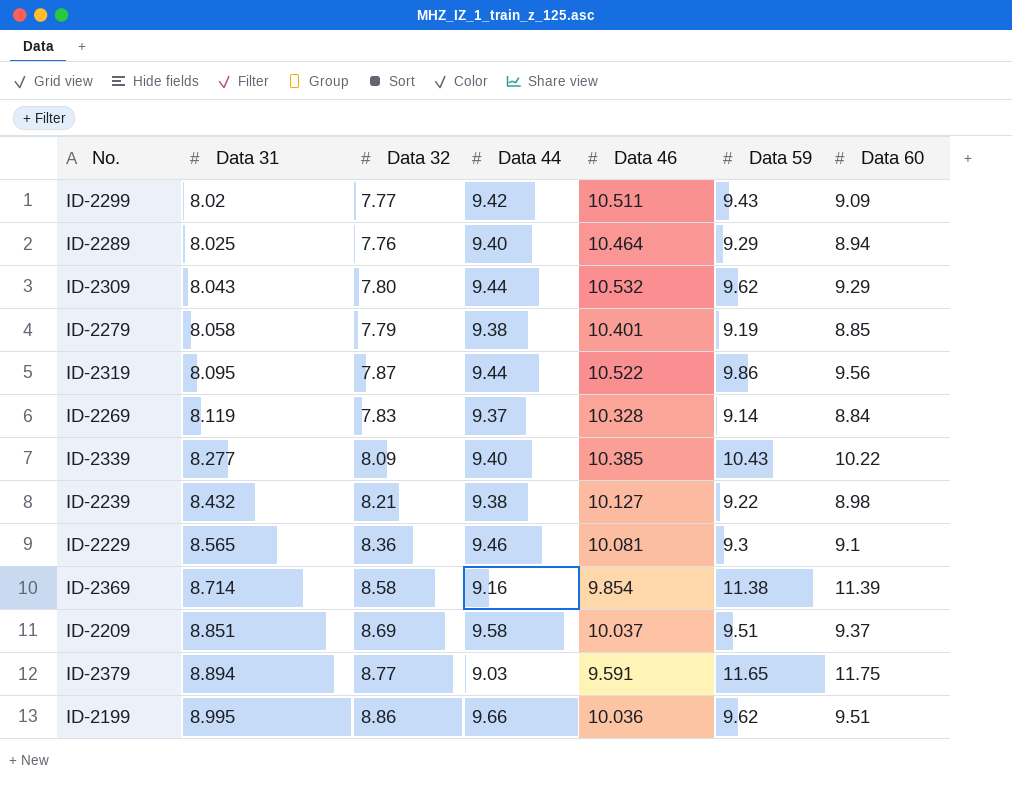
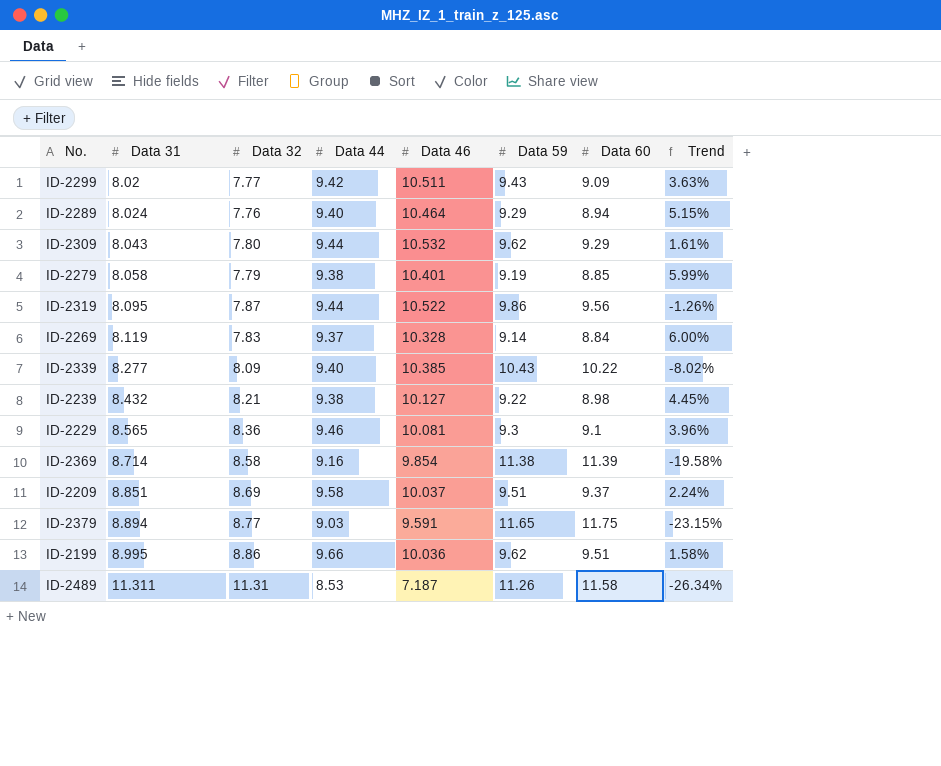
column Trend | formula: none -> ([Data 44] - [Data 60]) / [Data 60]
ID-2289 | Data 31: 8.025 -> 8.024
row ID-2489: none -> 11.311 | 11.31 | 8.53 | 7.187 | 11.26 | 11.58 | -26.34%

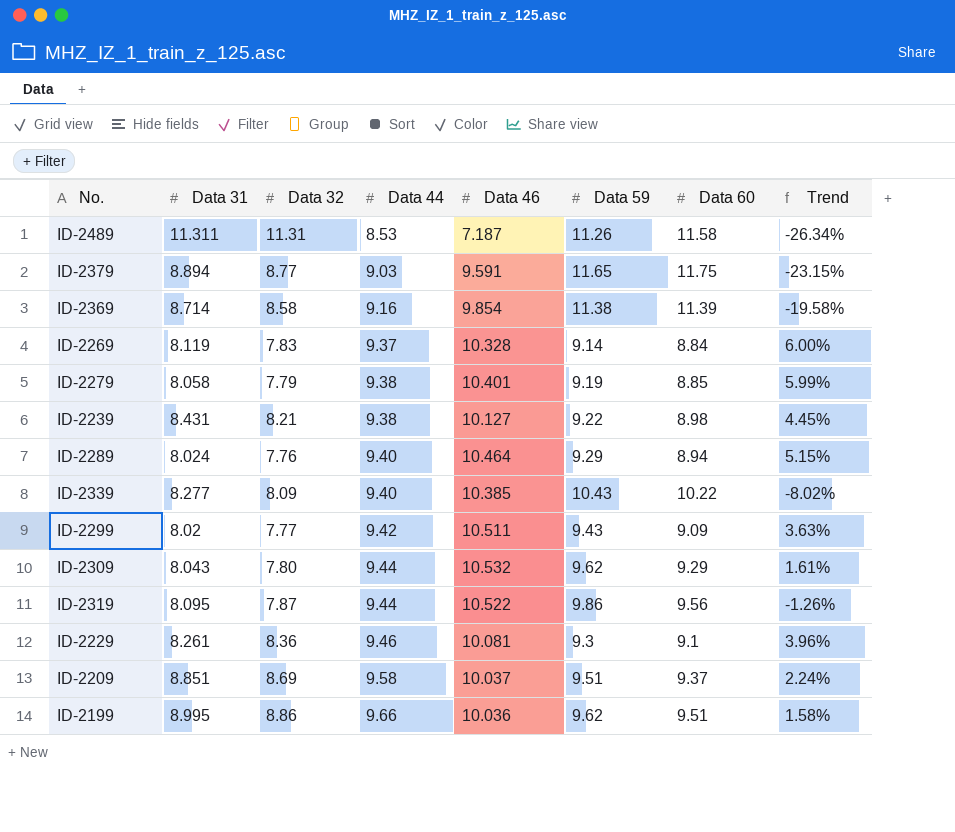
row order: Data 31 ascending -> Data 44 ascending
ID-2239 | Data 31: 8.432 -> 8.431
ID-2229 | Data 31: 8.565 -> 8.261

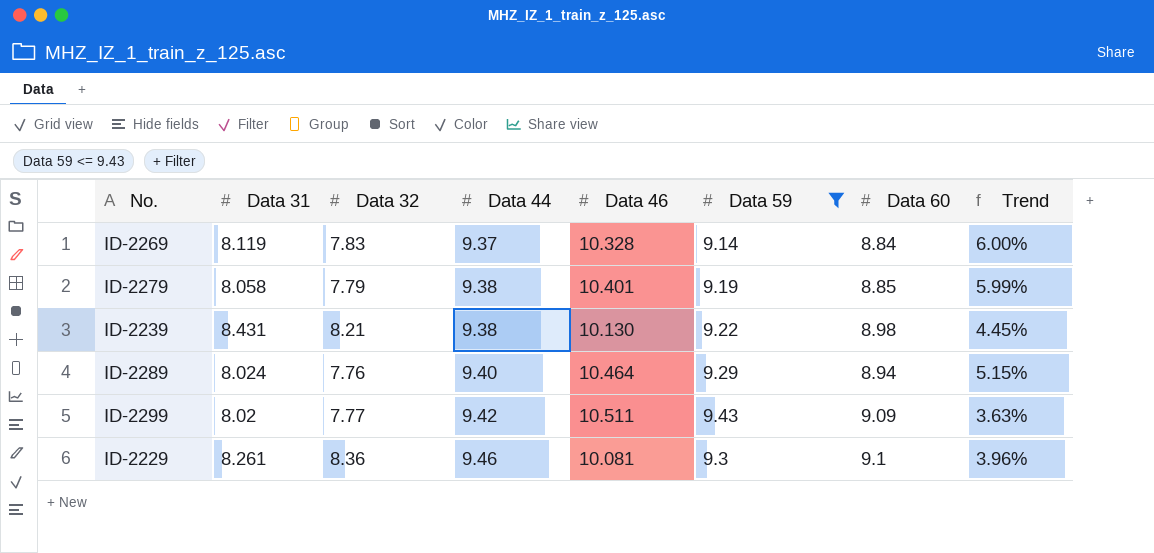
filter: none -> Data 59 <= 9.43
ID-2239 | Data 46: 10.127 -> 10.130

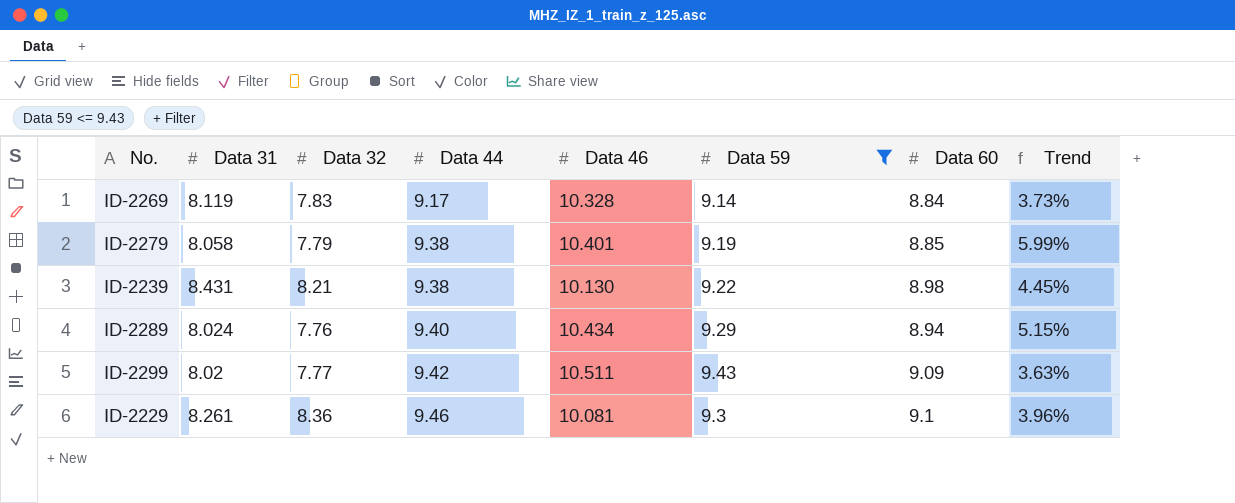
ID-2269 | Data 44: 9.37 -> 9.17
ID-2269 | Trend: 6.00% -> 3.73%
ID-2289 | Data 46: 10.464 -> 10.434

